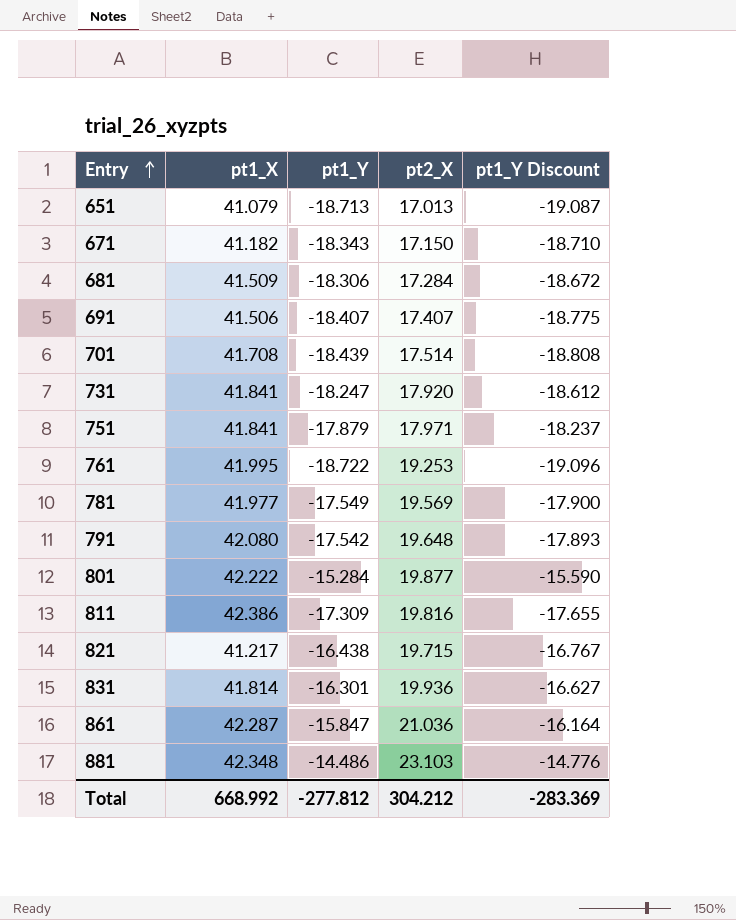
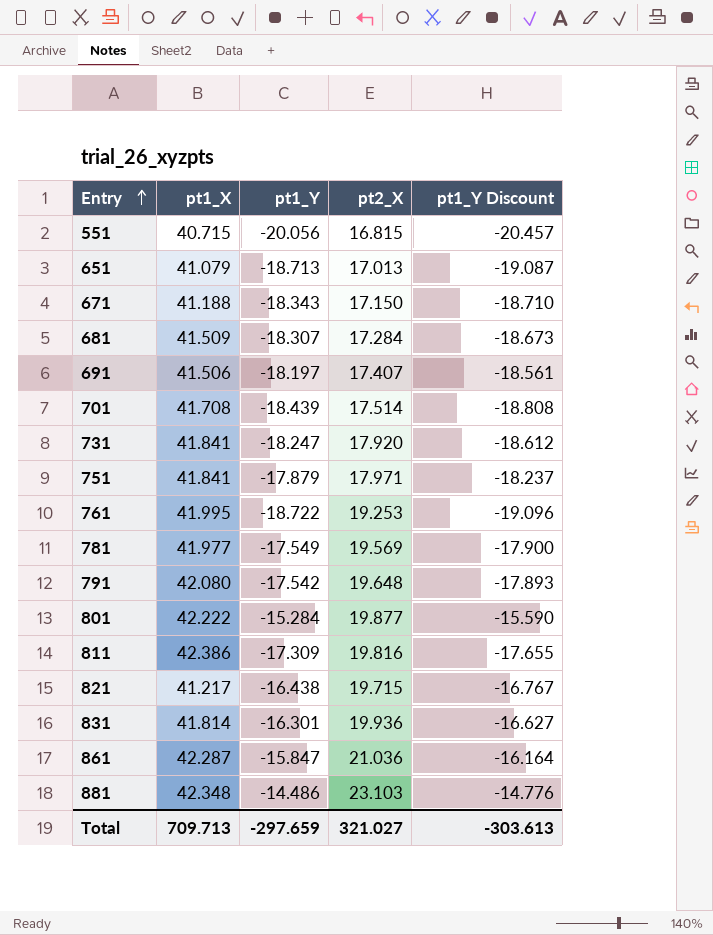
row 551: none -> 40.715 | -20.056 | 16.815 | -20.457
671 | pt1_X: 41.182 -> 41.188
681 | pt1_Y: -18.306 -> -18.307
681 | pt1_Y Discount: -18.672 -> -18.673
691 | pt1_Y: -18.407 -> -18.197
691 | pt1_Y Discount: -18.775 -> -18.561
Total | pt1_X: 668.992 -> 709.713
Total | pt1_Y: -277.812 -> -297.659
Total | pt2_X: 304.212 -> 321.027
Total | pt1_Y Discount: -283.369 -> -303.613

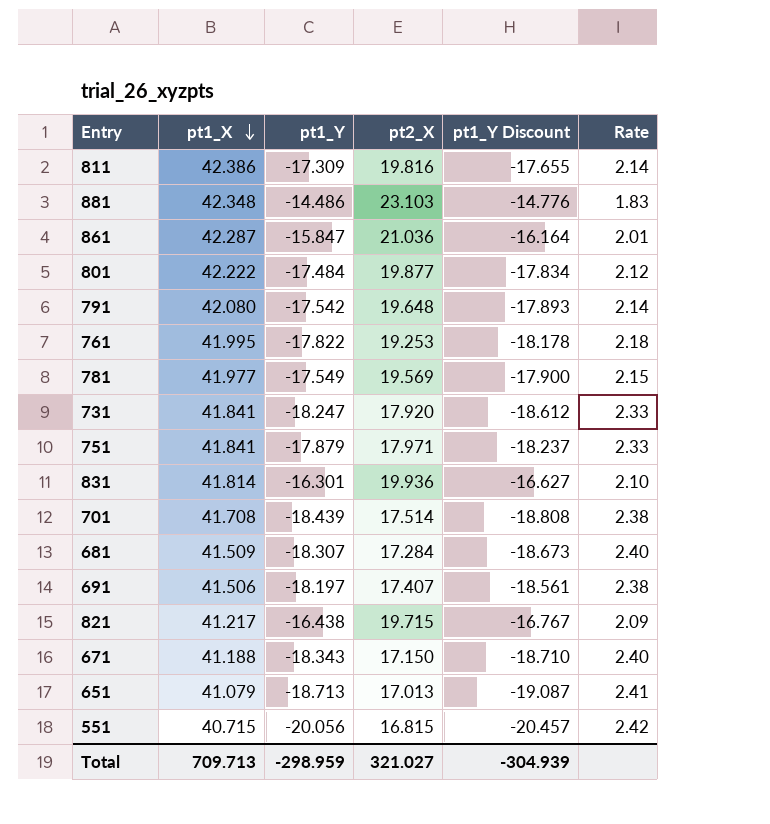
row order: Entry ascending -> pt1_X descending
column Rate | formula: none -> [pt1_X] / [pt2_X]
801 | pt1_Y: -15.284 -> -17.484
801 | pt1_Y Discount: -15.590 -> -17.834
761 | pt1_Y: -18.722 -> -17.822
761 | pt1_Y Discount: -19.096 -> -18.178
Total | pt1_Y: -297.659 -> -298.959
Total | pt1_Y Discount: -303.613 -> -304.939

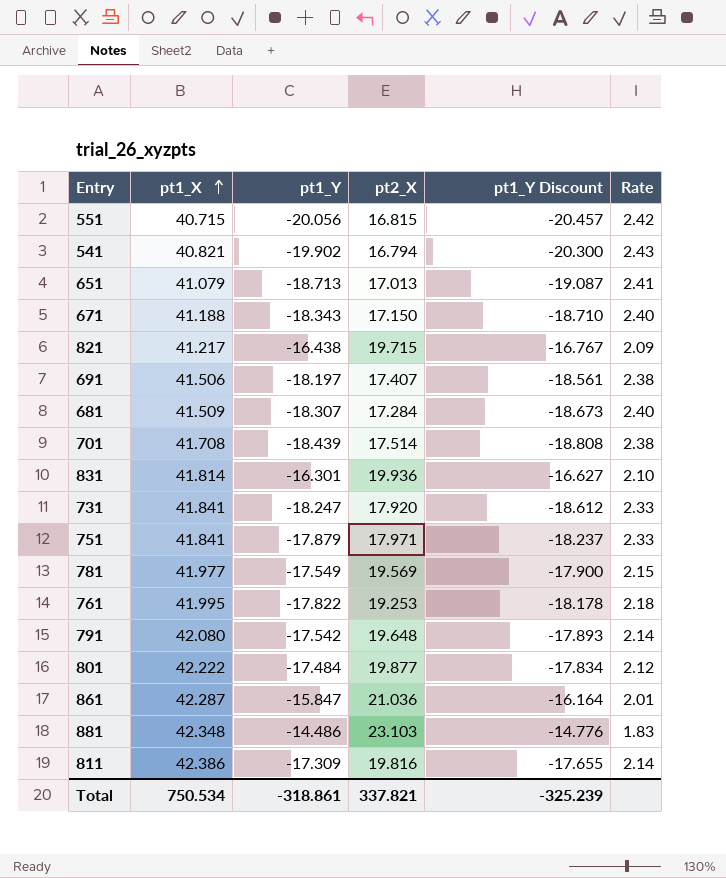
row order: pt1_X descending -> pt1_X ascending
row 541: none -> 40.821 | -19.902 | 16.794 | -20.300 | 2.43
Total | pt1_X: 709.713 -> 750.534
Total | pt1_Y: -298.959 -> -318.861
Total | pt2_X: 321.027 -> 337.821
Total | pt1_Y Discount: -304.939 -> -325.239

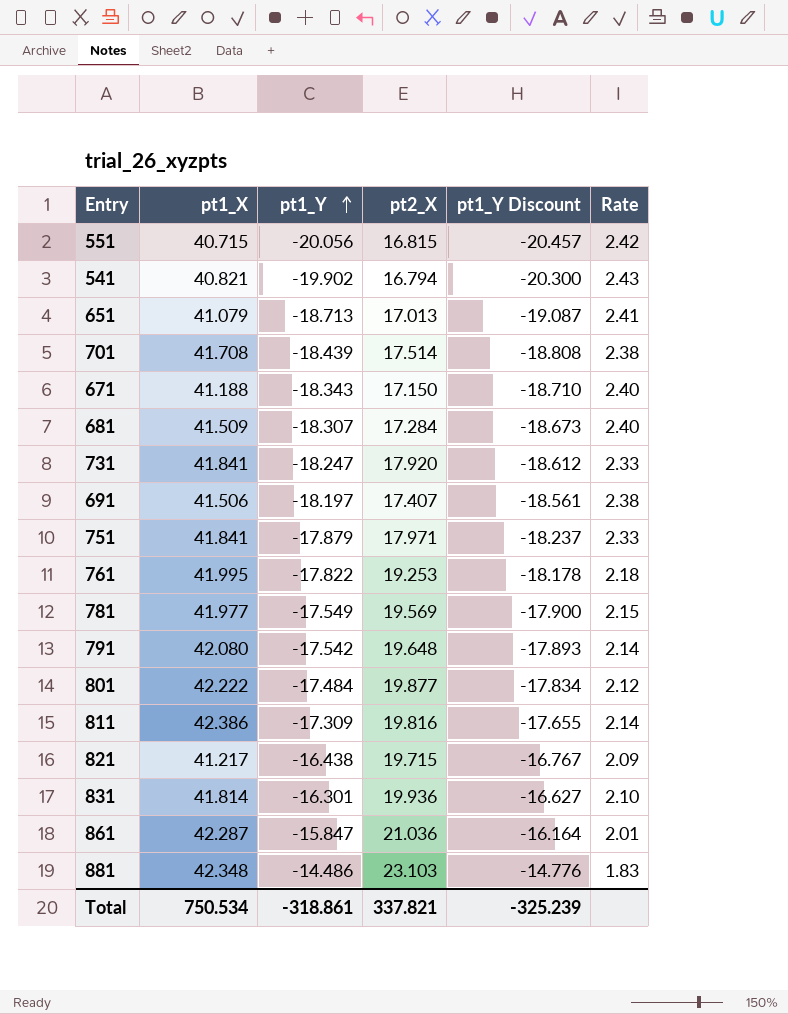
row order: pt1_X ascending -> pt1_Y ascending

